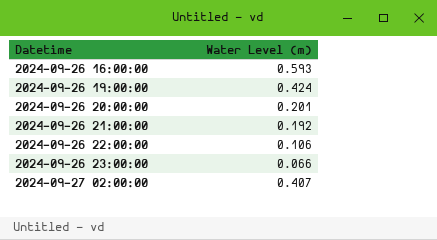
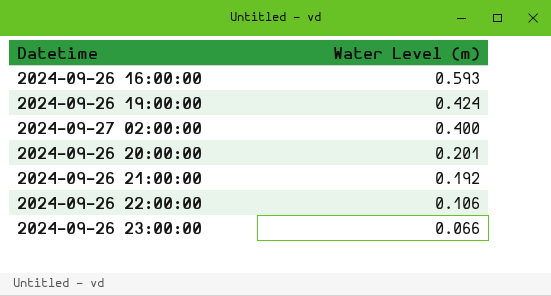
row order: Datetime ascending -> Water Level (m) descending
2024-09-27 02:00:00 | Water Level (m): 0.407 -> 0.400

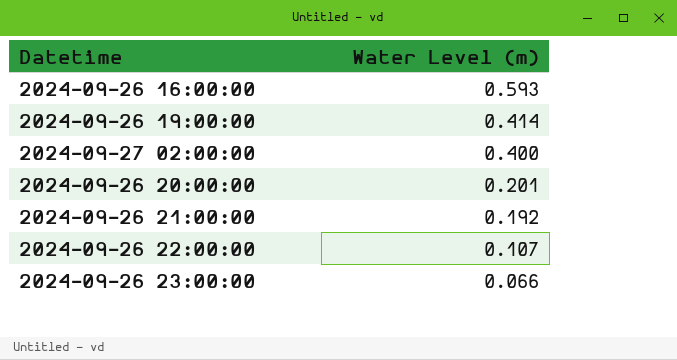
2024-09-26 19:00:00 | Water Level (m): 0.424 -> 0.414
2024-09-26 22:00:00 | Water Level (m): 0.106 -> 0.107

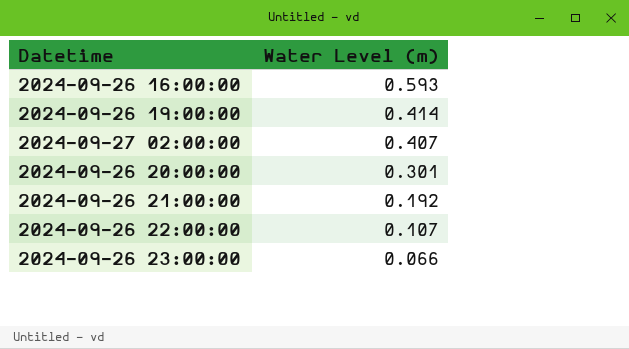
2024-09-27 02:00:00 | Water Level (m): 0.400 -> 0.407
2024-09-26 20:00:00 | Water Level (m): 0.201 -> 0.301

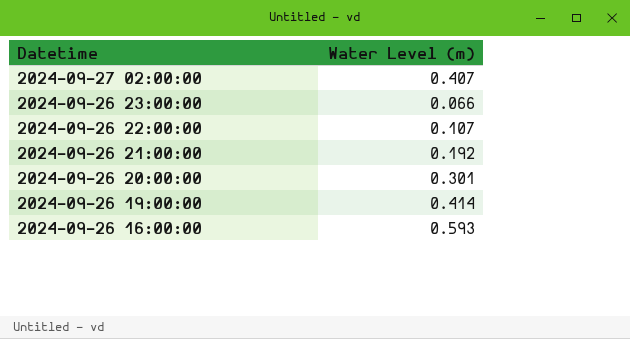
row order: Water Level (m) descending -> Datetime descending

